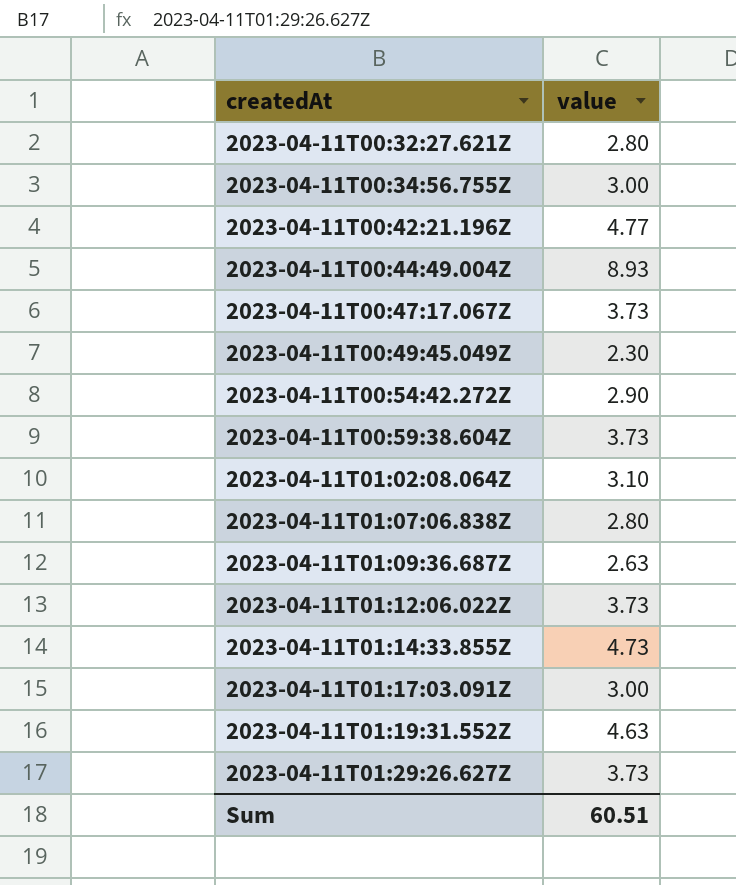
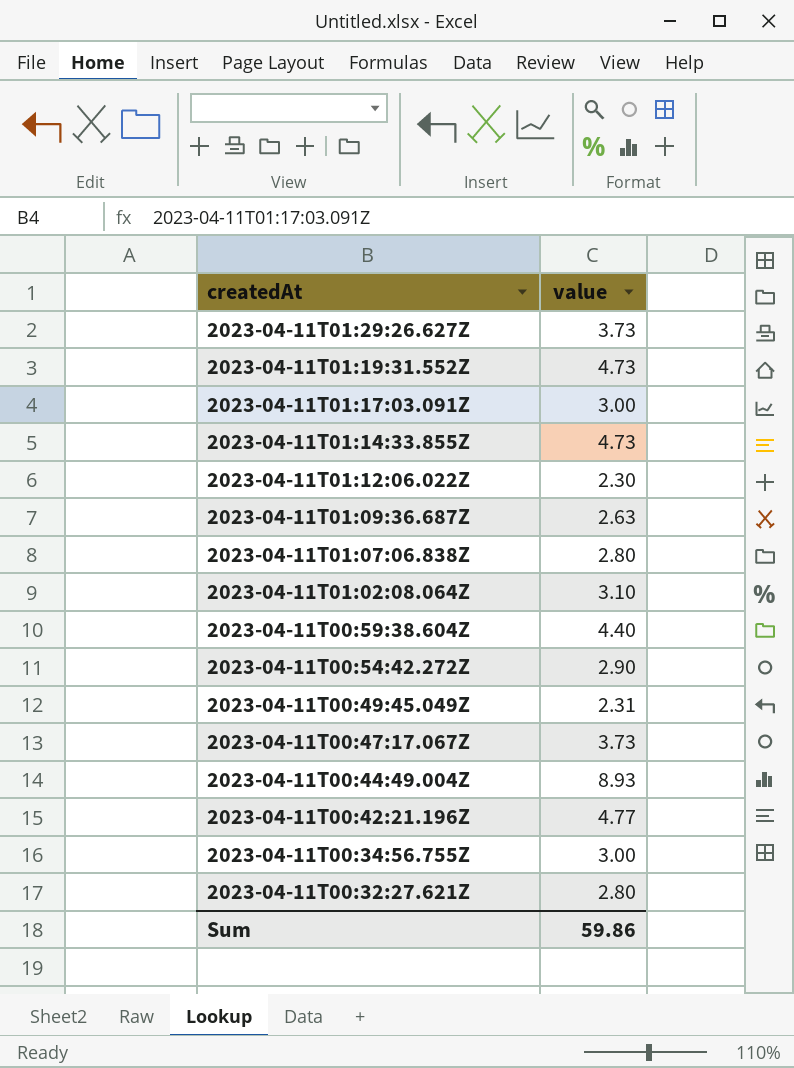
row order: createdAt ascending -> createdAt descending
2023-04-11T01:19:31.552Z | value: 4.63 -> 4.73
2023-04-11T01:12:06.022Z | value: 3.73 -> 2.30
2023-04-11T00:59:38.604Z | value: 3.73 -> 4.40
2023-04-11T00:49:45.049Z | value: 2.30 -> 2.31
Sum | value: 60.51 -> 59.86

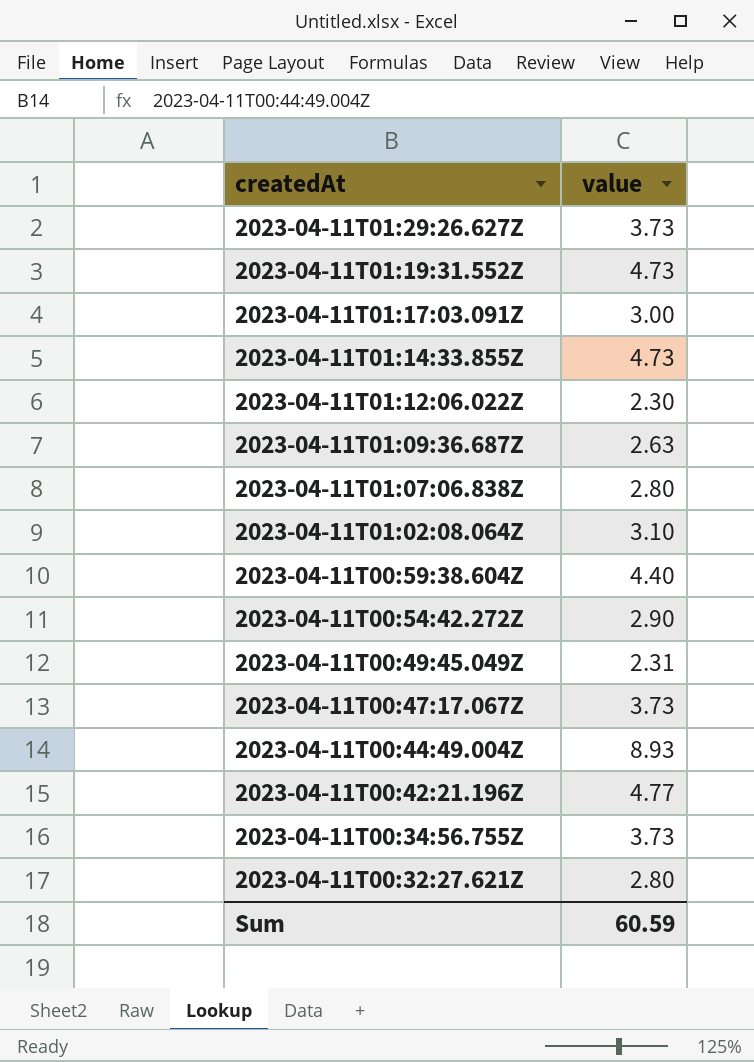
2023-04-11T00:34:56.755Z | value: 3.00 -> 3.73
Sum | value: 59.86 -> 60.59

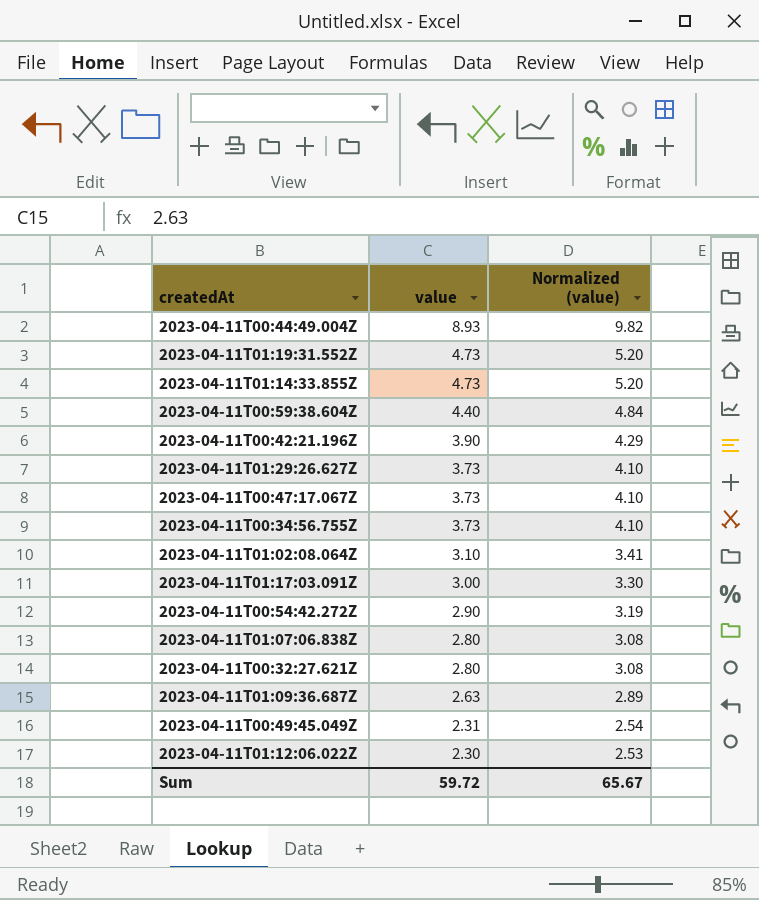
row order: createdAt descending -> value descending
column Normalized (value) | formula: none -> [value] * 1.1
2023-04-11T00:42:21.196Z | value: 4.77 -> 3.90
Sum | value: 60.59 -> 59.72

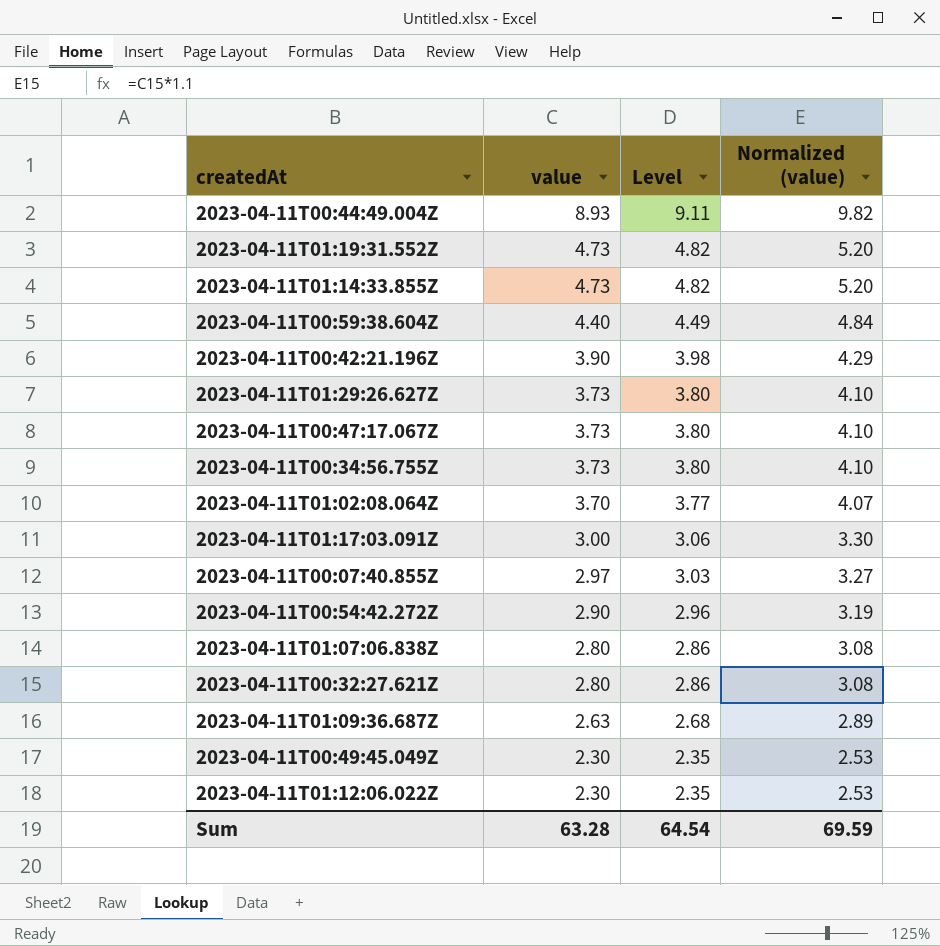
column Level | formula: none -> [value] * 1.02
2023-04-11T01:02:08.064Z | value: 3.10 -> 3.70
2023-04-11T01:02:08.064Z | Normalized (value): 3.41 -> 4.07
row 2023-04-11T00:07:40.855Z: none -> 2.97 | 3.03 | 3.27
2023-04-11T00:49:45.049Z | value: 2.31 -> 2.30
2023-04-11T00:49:45.049Z | Normalized (value): 2.54 -> 2.53
Sum | value: 59.72 -> 63.28
Sum | Normalized (value): 65.67 -> 69.59

